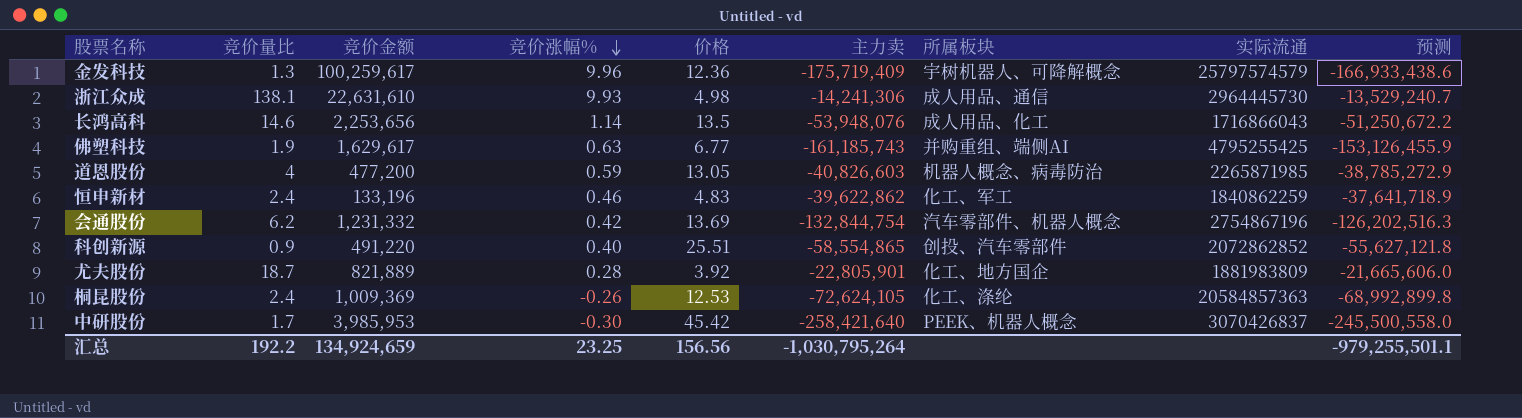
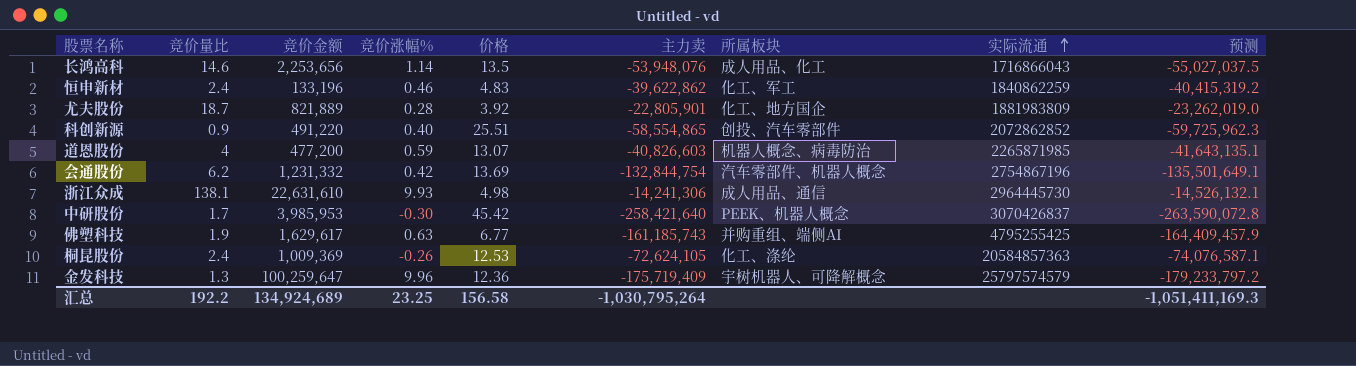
row order: 竞价涨幅% descending -> 实际流通 ascending
column 预测 | formula: [主力卖] * 0.95 -> [主力卖] * 1.02
道恩股份 | 价格: 13.05 -> 13.07
金发科技 | 竞价金额: 100,259,617 -> 100,259,647
汇总 | 竞价金额: 134,924,659 -> 134,924,689
汇总 | 价格: 156.56 -> 156.58
汇总 | 预测: -979,255,501.1 -> -1,051,411,169.3

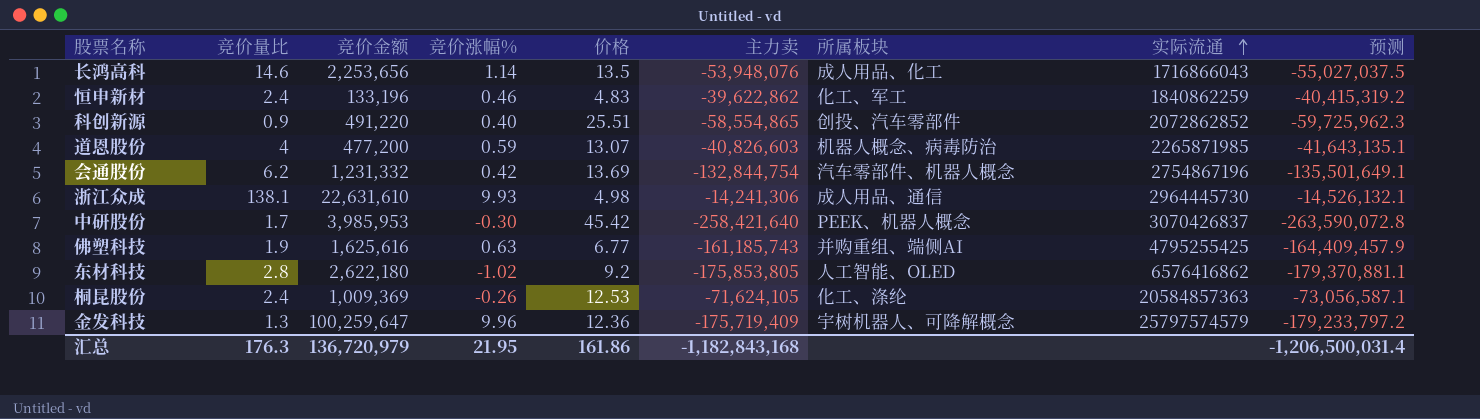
row 尤夫股份: 18.7 | 821,889 | 0.28 | 3.92 | -22,805,901 | 化工、地方国企 | 1881983809 | -23,262,019.0 -> none
佛塑科技 | 竞价金额: 1,629,617 -> 1,625,616
row 东材科技: none -> 2.8 | 2,622,180 | -1.02 | 9.2 | -175,853,805 | 人工智能、OLED | 6576416862 | -179,370,881.1
桐昆股份 | 主力卖: -72,624,105 -> -71,624,105
桐昆股份 | 预测: -74,076,587.1 -> -73,056,587.1
汇总 | 竞价量比: 192.2 -> 176.3
汇总 | 竞价金额: 134,924,689 -> 136,720,979
汇总 | 竞价涨幅%: 23.25 -> 21.95
汇总 | 价格: 156.58 -> 161.86
汇总 | 主力卖: -1,030,795,264 -> -1,182,843,168
汇总 | 预测: -1,051,411,169.3 -> -1,206,500,031.4

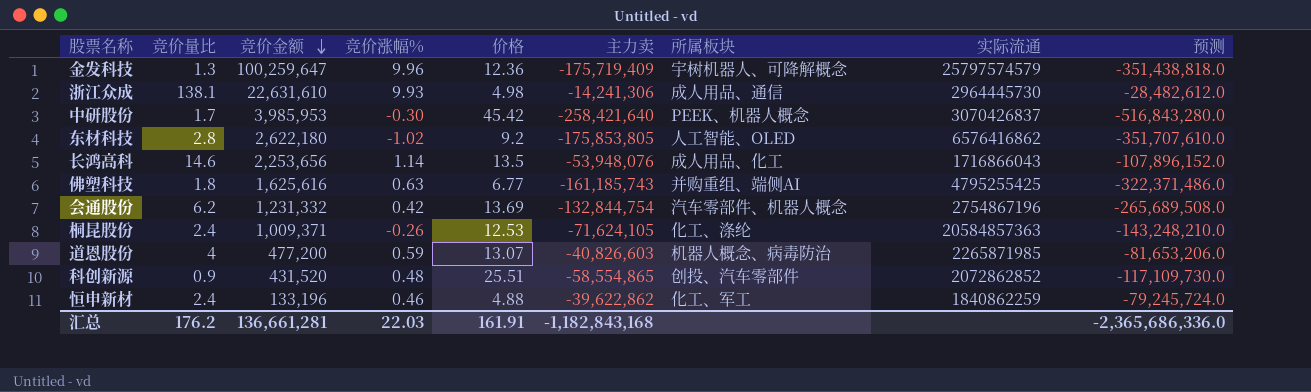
row order: 实际流通 ascending -> 竞价金额 descending
column 预测 | formula: [主力卖] * 1.02 -> [主力卖] * 2
佛塑科技 | 竞价量比: 1.9 -> 1.8
桐昆股份 | 竞价金额: 1,009,369 -> 1,009,371
科创新源 | 竞价金额: 491,220 -> 431,520
科创新源 | 竞价涨幅%: 0.40 -> 0.48
恒申新材 | 价格: 4.83 -> 4.88
汇总 | 竞价量比: 176.3 -> 176.2
汇总 | 竞价金额: 136,720,979 -> 136,661,281
汇总 | 竞价涨幅%: 21.95 -> 22.03
汇总 | 价格: 161.86 -> 161.91
汇总 | 预测: -1,206,500,031.4 -> -2,365,686,336.0

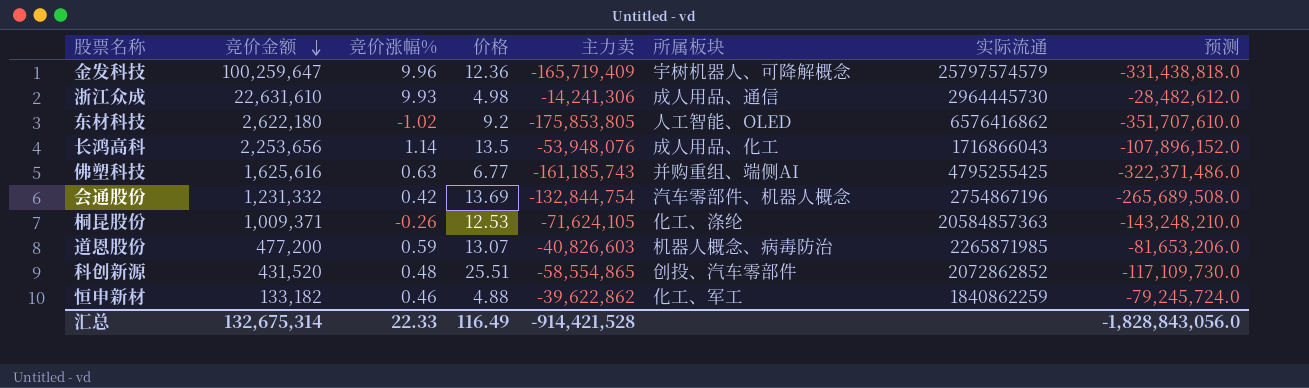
column 竞价量比 | position: 2 -> none
row 中研股份: 1.7 | 3,985,953 | -0.30 | 45.42 | -258,421,640 | PEEK、机器人概念 | 3070426837 | -516,843,280.0 -> none
金发科技 | 主力卖: -175,719,409 -> -165,719,409
金发科技 | 预测: -351,438,818.0 -> -331,438,818.0
恒申新材 | 竞价金额: 133,196 -> 133,182
汇总 | 竞价金额: 136,661,281 -> 132,675,314
汇总 | 竞价涨幅%: 22.03 -> 22.33
汇总 | 价格: 161.91 -> 116.49
汇总 | 主力卖: -1,182,843,168 -> -914,421,528
汇总 | 预测: -2,365,686,336.0 -> -1,828,843,056.0

